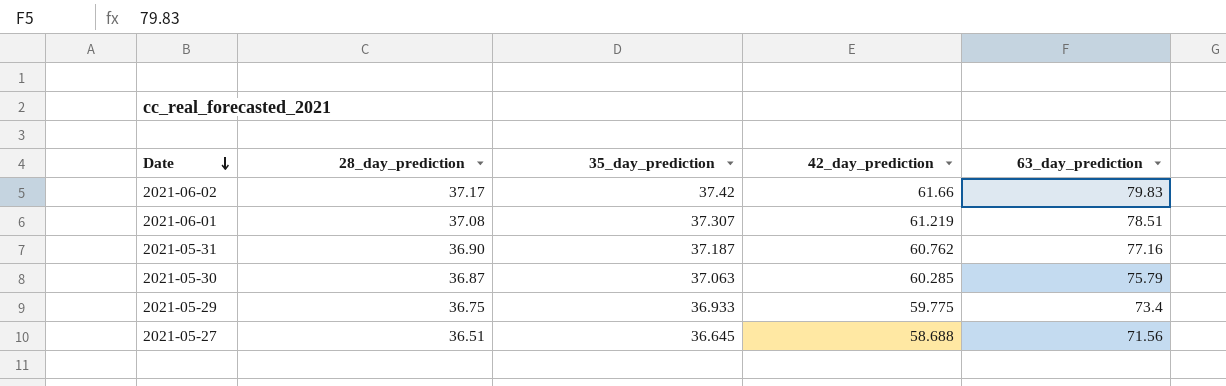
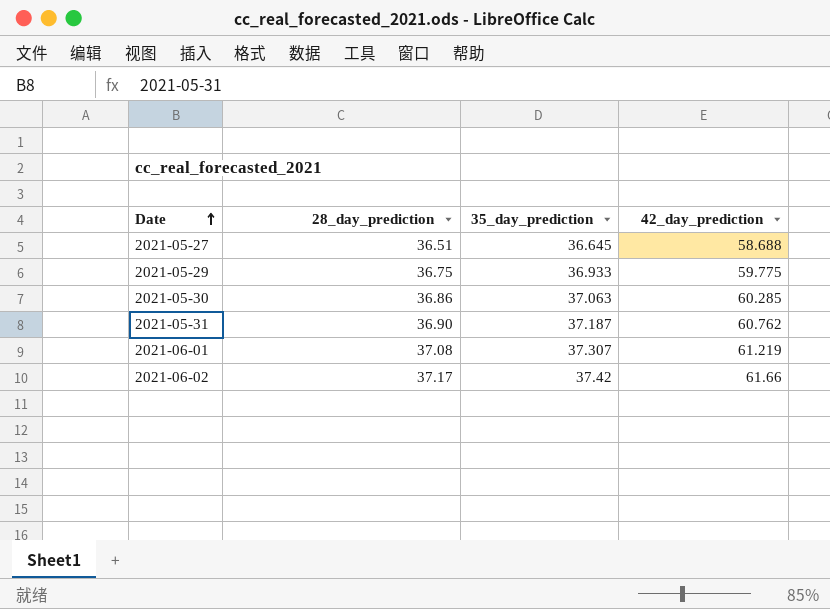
row order: Date descending -> Date ascending
column 63_day_prediction | position: 5 -> none
2021-05-30 | 28_day_prediction: 36.87 -> 36.86

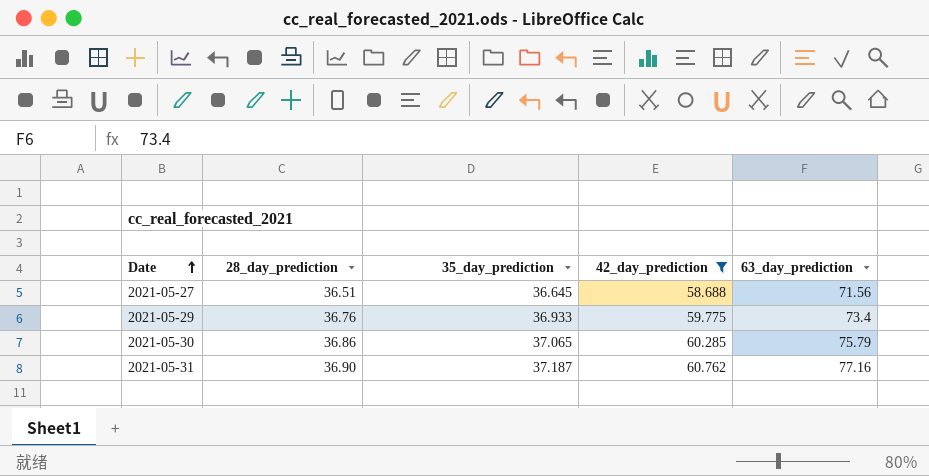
filter: none -> 42_day_prediction <= 60.762
column 63_day_prediction | position: none -> 5
2021-05-29 | 28_day_prediction: 36.75 -> 36.76
2021-05-30 | 35_day_prediction: 37.063 -> 37.065

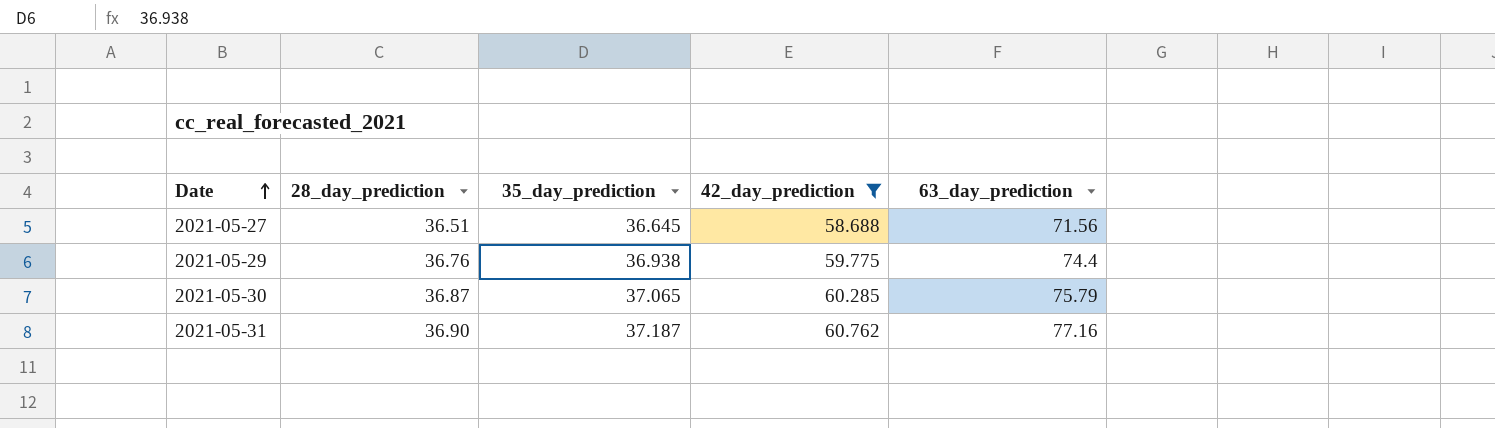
2021-05-29 | 35_day_prediction: 36.933 -> 36.938
2021-05-29 | 63_day_prediction: 73.4 -> 74.4
2021-05-30 | 28_day_prediction: 36.86 -> 36.87

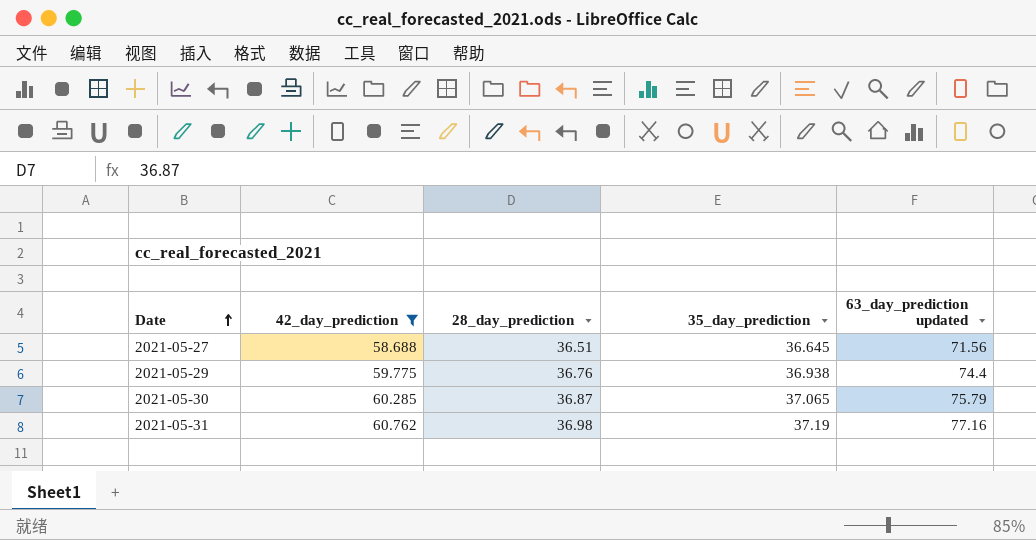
column 42_day_prediction | position: 4 -> 2
column name: 63_day_prediction -> 63_day_prediction updated
2021-05-31 | 28_day_prediction: 36.90 -> 36.98
2021-05-31 | 35_day_prediction: 37.187 -> 37.19

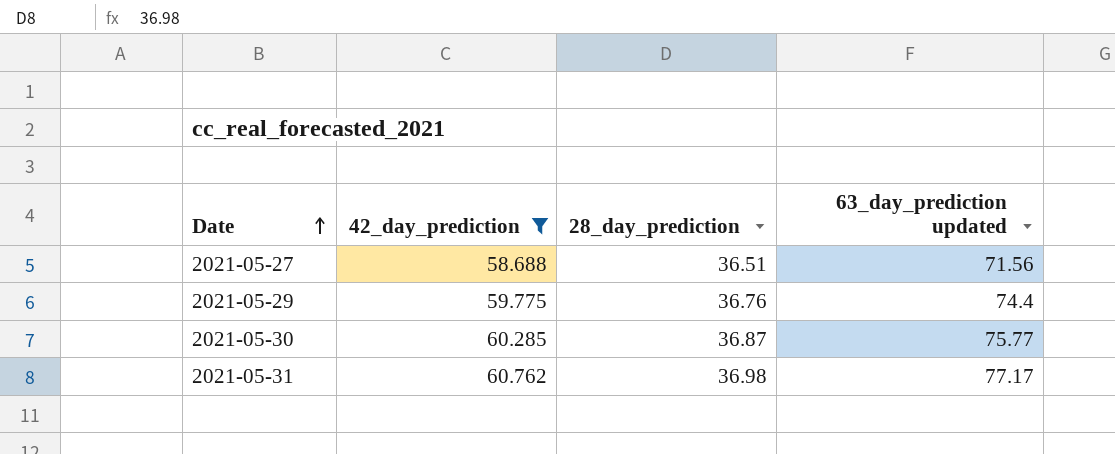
column 35_day_prediction | position: 4 -> none
2021-05-30 | 63_day_prediction updated: 75.79 -> 75.77
2021-05-31 | 63_day_prediction updated: 77.16 -> 77.17

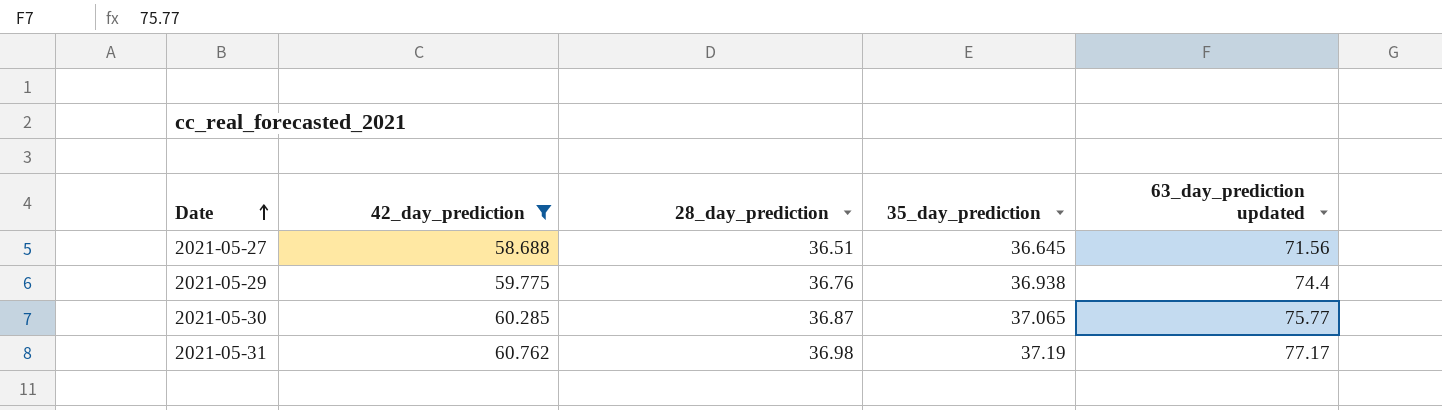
column 35_day_prediction | position: none -> 4

